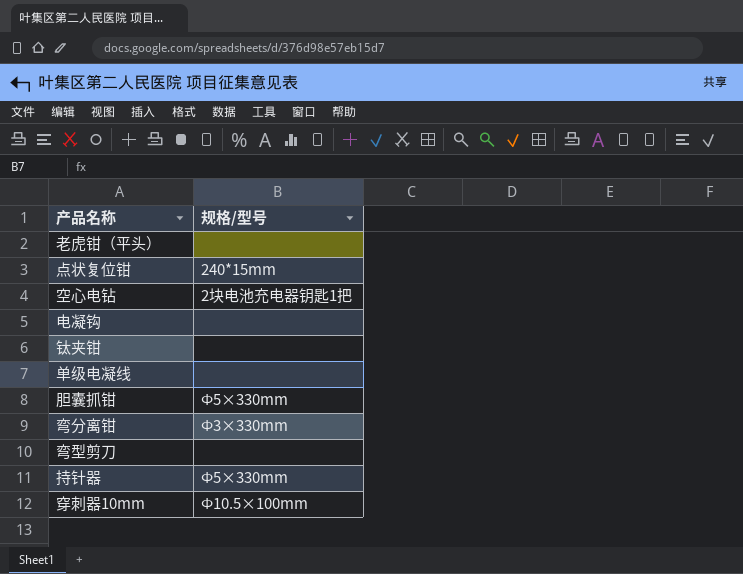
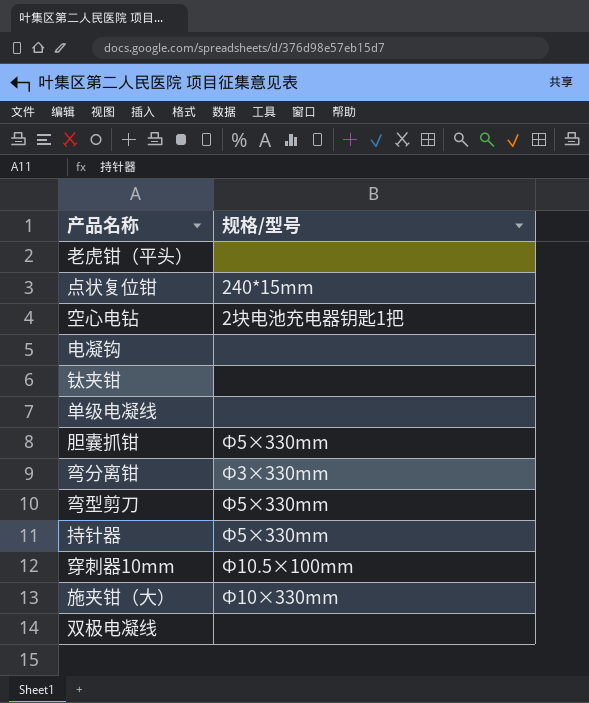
弯型剪刀 | 规格/型号: none -> Ф5×330mm
row 施夹钳（大）: none -> Ф10×330mm
row 双极电凝线: none -> none

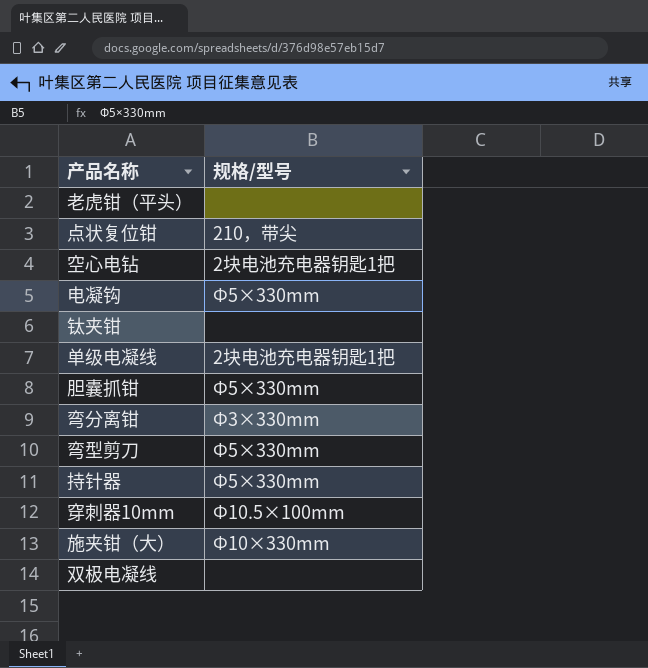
点状复位钳 | 规格/型号: 240*15mm -> 210，带尖
电凝钩 | 规格/型号: none -> Ф5×330mm
单级电凝线 | 规格/型号: none -> 2块电池充电器钥匙1把

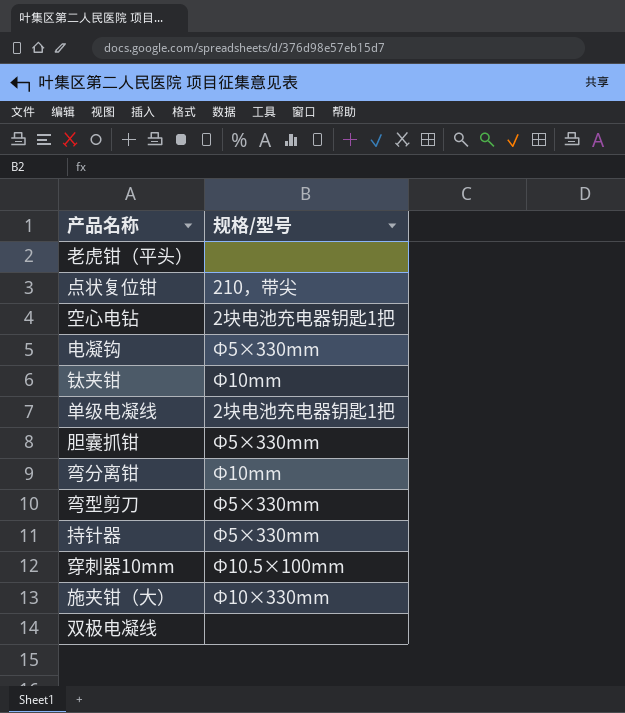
钛夹钳 | 规格/型号: none -> Ф10mm
弯分离钳 | 规格/型号: Ф3×330mm -> Ф10mm

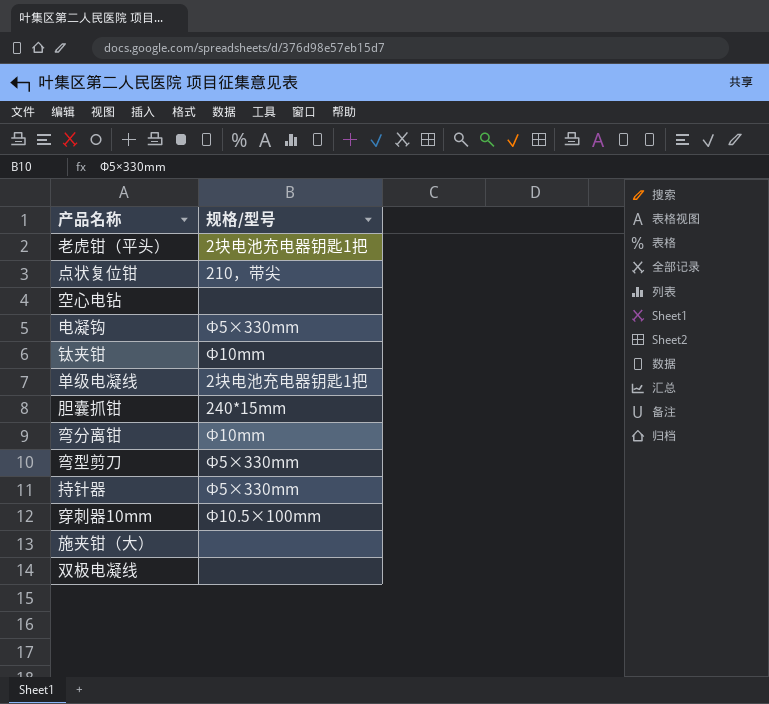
老虎钳（平头） | 规格/型号: none -> 2块电池充电器钥匙1把
空心电钻 | 规格/型号: 2块电池充电器钥匙1把 -> none
胆囊抓钳 | 规格/型号: Ф5×330mm -> 240*15mm
施夹钳（大） | 规格/型号: Ф10×330mm -> none

